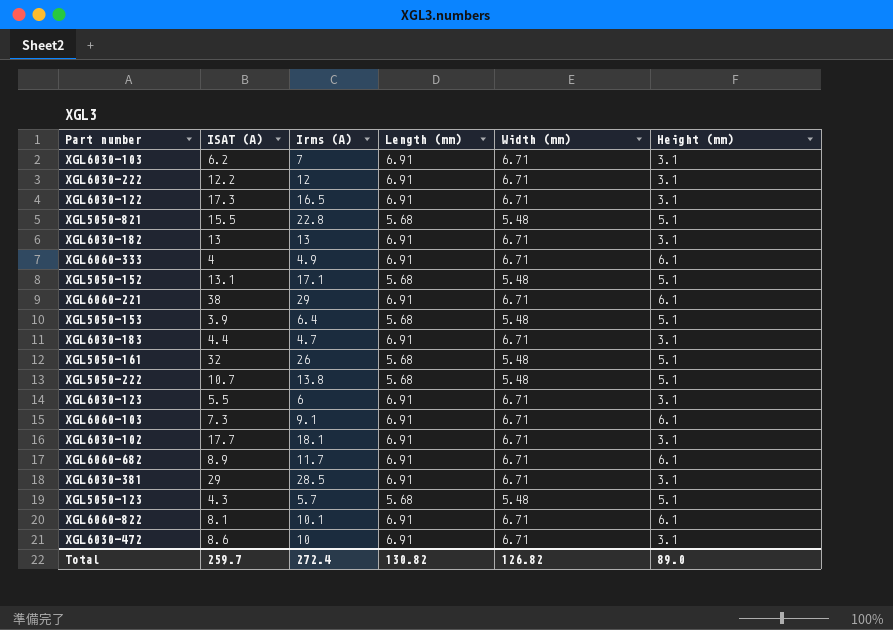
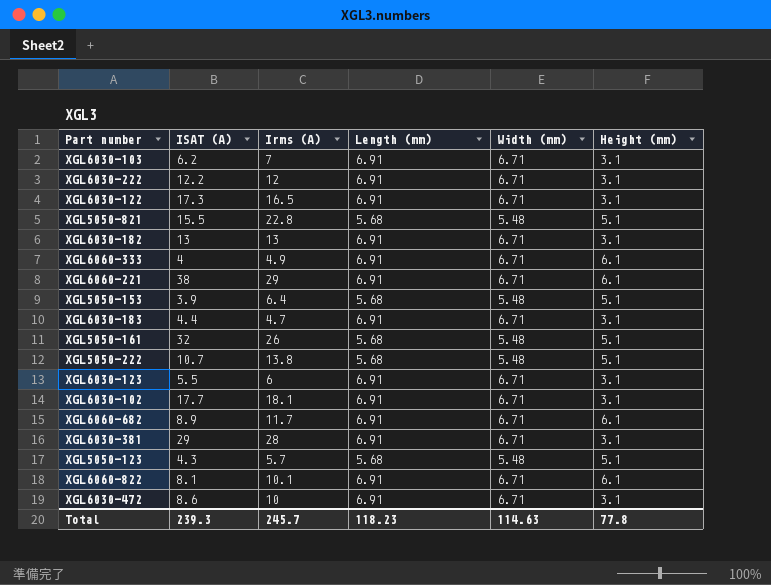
row XGL5050-152: 13.1 | 17.1 | 5.68 | 5.48 | 5.1 -> none
row XGL6060-103: 7.3 | 9.1 | 6.91 | 6.71 | 6.1 -> none
XGL6030-381 | Irms (A): 28.5 -> 28
Total | ISAT (A): 259.7 -> 239.3
Total | Irms (A): 272.4 -> 245.7
Total | Length (mm): 130.82 -> 118.23
Total | Width (mm): 126.82 -> 114.63
Total | Height (mm): 89.0 -> 77.8

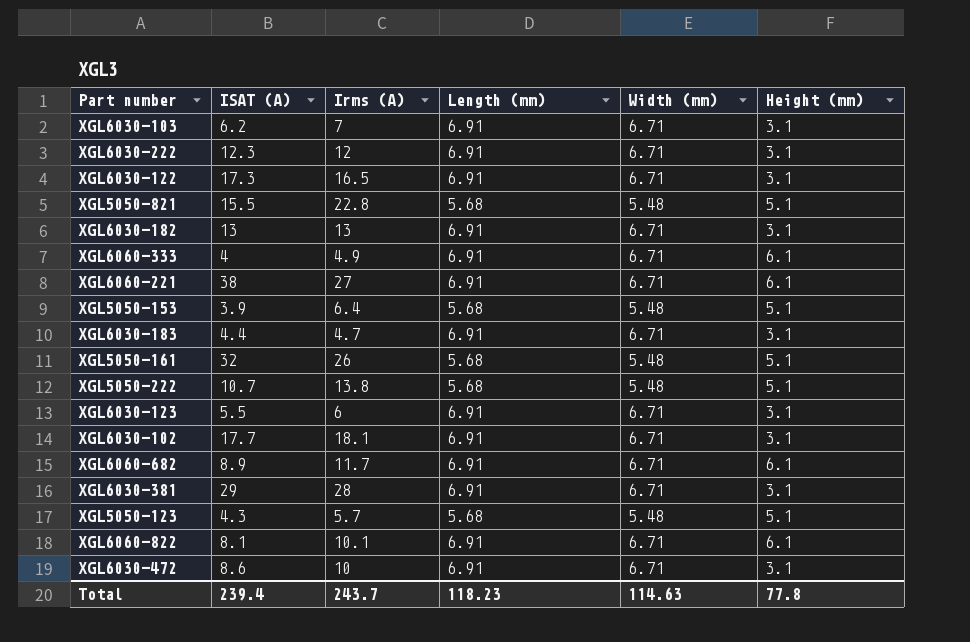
XGL6030-222 | ISAT (A): 12.2 -> 12.3
XGL6060-221 | Irms (A): 29 -> 27
Total | ISAT (A): 239.3 -> 239.4
Total | Irms (A): 245.7 -> 243.7

